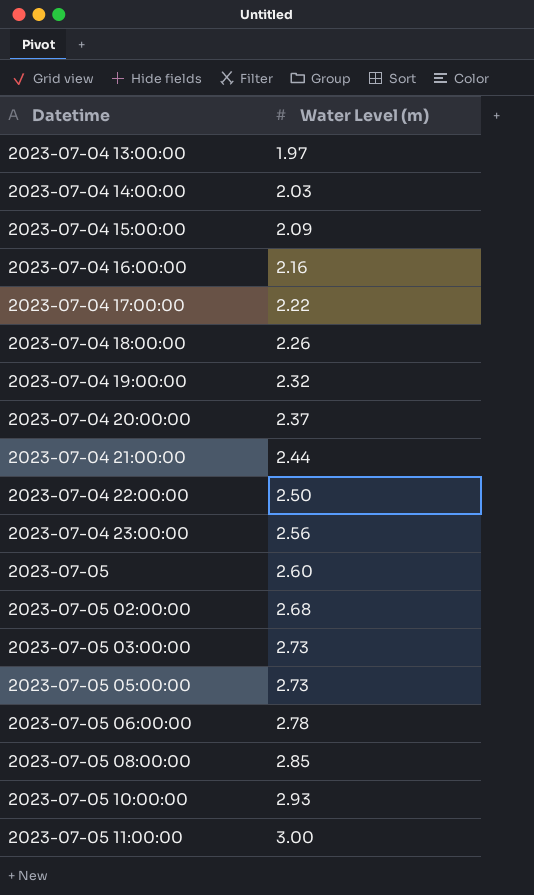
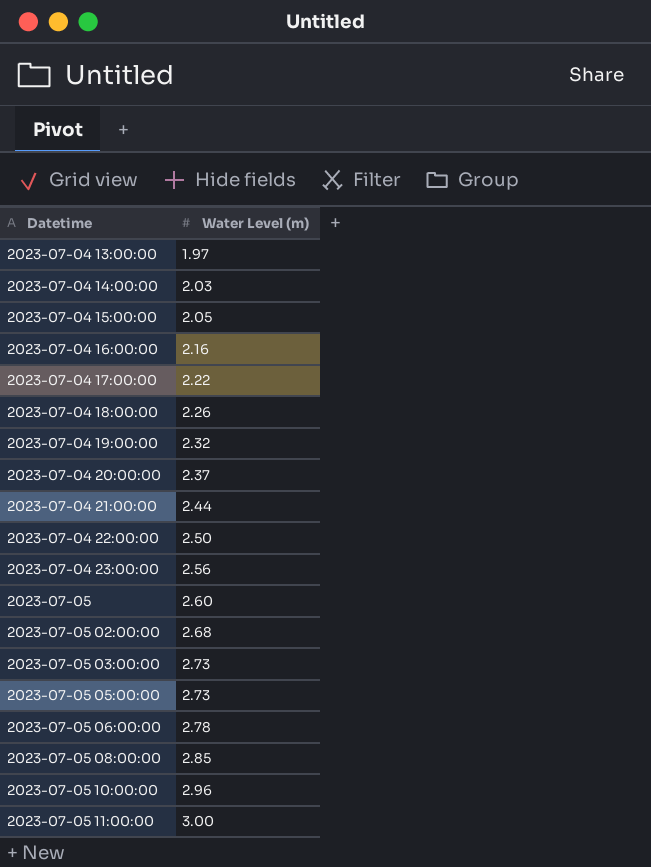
2023-07-04 15:00:00 | Water Level (m): 2.09 -> 2.05
2023-07-05 10:00:00 | Water Level (m): 2.93 -> 2.96

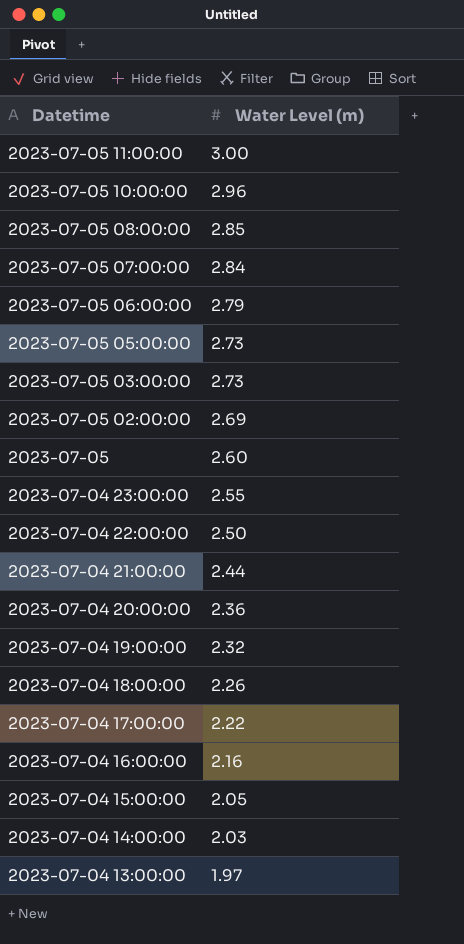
row order: Datetime ascending -> Datetime descending
row 2023-07-05 07:00:00: none -> 2.84
2023-07-05 06:00:00 | Water Level (m): 2.78 -> 2.79
2023-07-05 02:00:00 | Water Level (m): 2.68 -> 2.69
2023-07-04 23:00:00 | Water Level (m): 2.56 -> 2.55
2023-07-04 20:00:00 | Water Level (m): 2.37 -> 2.36

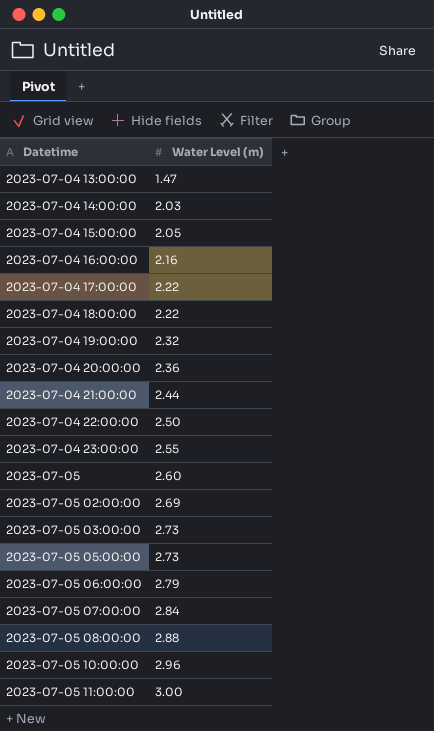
row order: Datetime descending -> Datetime ascending
2023-07-04 13:00:00 | Water Level (m): 1.97 -> 1.47
2023-07-04 18:00:00 | Water Level (m): 2.26 -> 2.22
2023-07-05 08:00:00 | Water Level (m): 2.85 -> 2.88

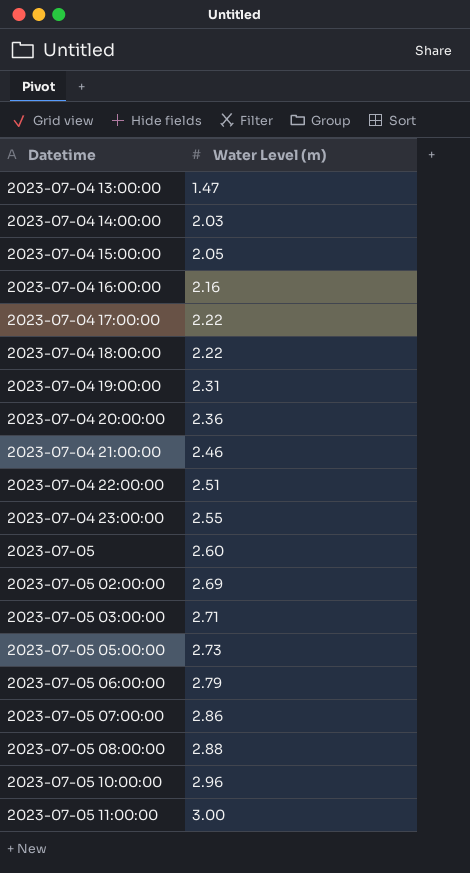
2023-07-04 19:00:00 | Water Level (m): 2.32 -> 2.31
2023-07-04 21:00:00 | Water Level (m): 2.44 -> 2.46
2023-07-04 22:00:00 | Water Level (m): 2.50 -> 2.51
2023-07-05 03:00:00 | Water Level (m): 2.73 -> 2.71
2023-07-05 07:00:00 | Water Level (m): 2.84 -> 2.86

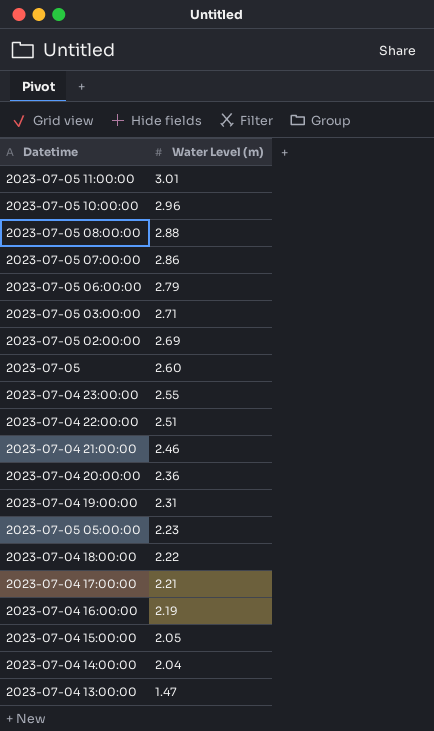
row order: Datetime ascending -> Water Level (m) descending
2023-07-05 11:00:00 | Water Level (m): 3.00 -> 3.01
2023-07-05 05:00:00 | Water Level (m): 2.73 -> 2.23
2023-07-04 17:00:00 | Water Level (m): 2.22 -> 2.21
2023-07-04 16:00:00 | Water Level (m): 2.16 -> 2.19
2023-07-04 14:00:00 | Water Level (m): 2.03 -> 2.04

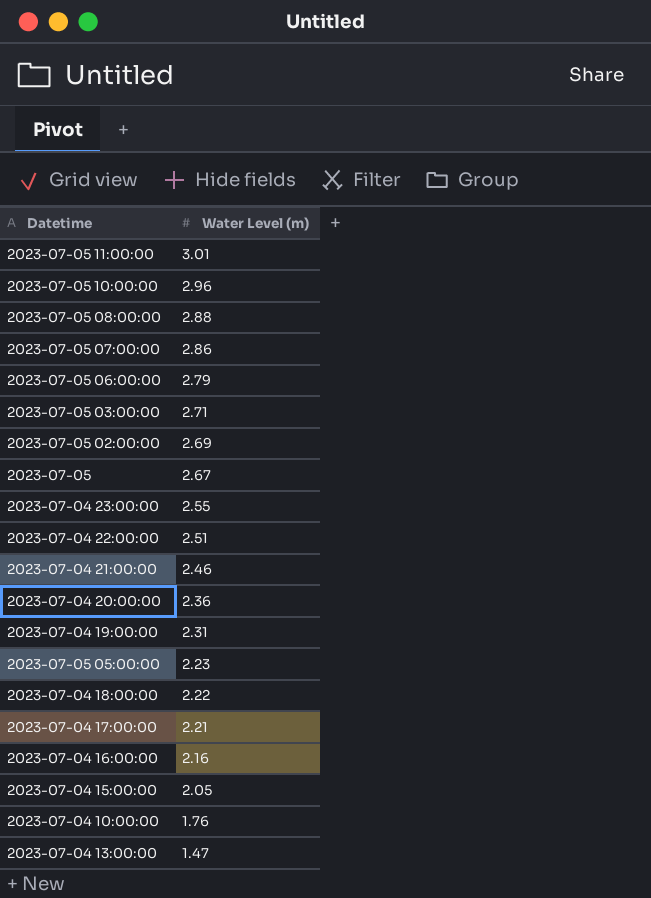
row 2023-07-04 14:00:00: 2.04 -> none
2023-07-05 | Water Level (m): 2.60 -> 2.67
2023-07-04 16:00:00 | Water Level (m): 2.19 -> 2.16
row 2023-07-04 10:00:00: none -> 1.76

